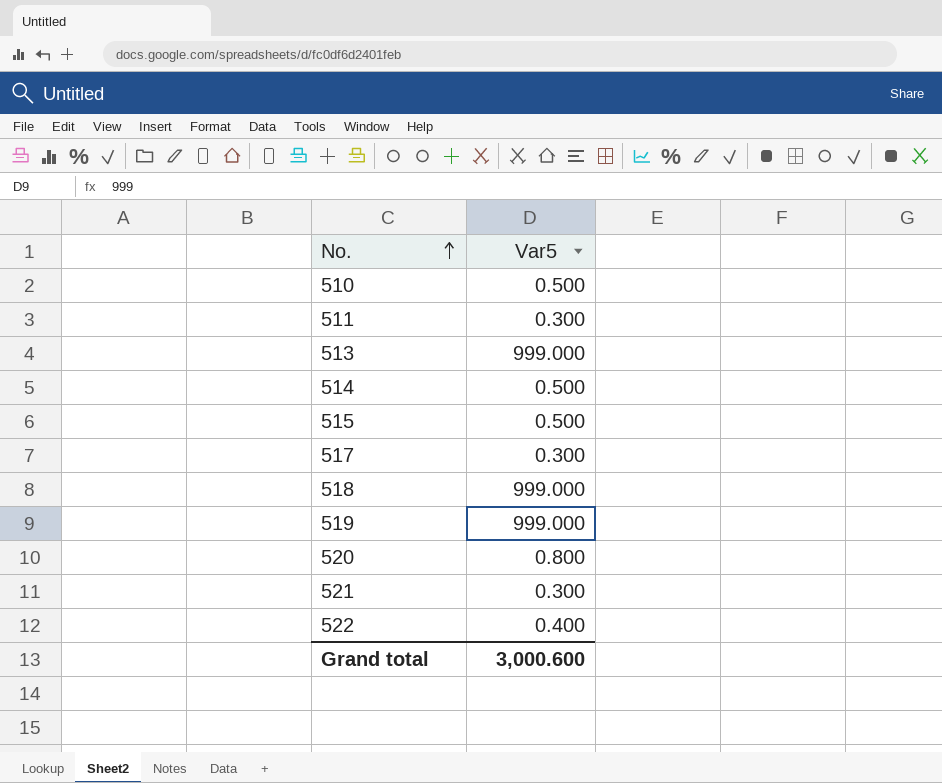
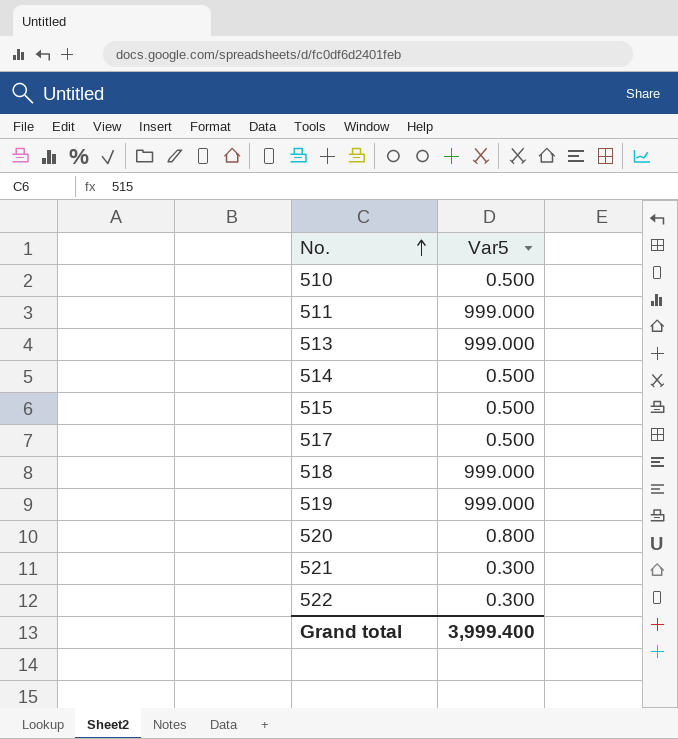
511 | Var5: 0.300 -> 999.000
517 | Var5: 0.300 -> 0.500
522 | Var5: 0.400 -> 0.300
Grand total | Var5: 3,000.600 -> 3,999.400

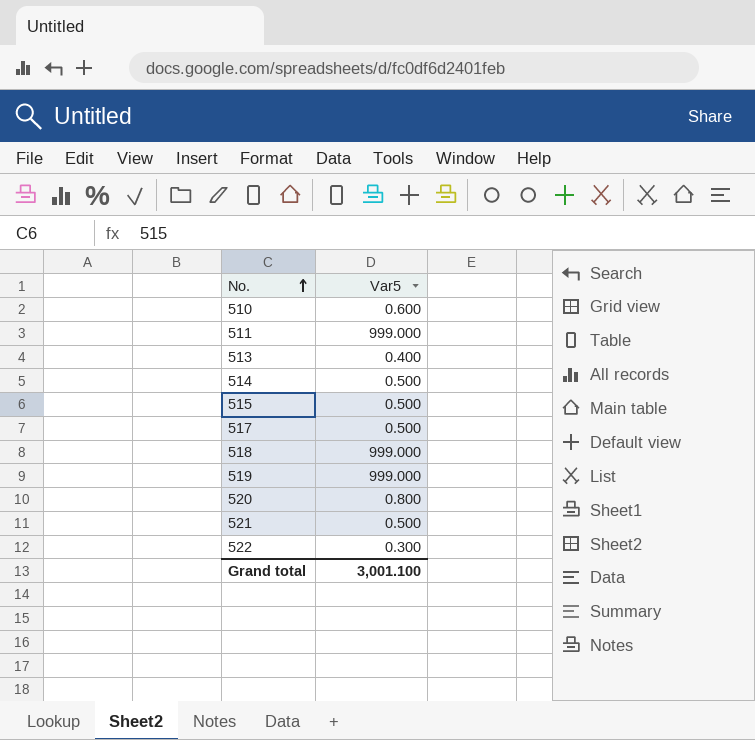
510 | Var5: 0.500 -> 0.600
513 | Var5: 999.000 -> 0.400
521 | Var5: 0.300 -> 0.500
Grand total | Var5: 3,999.400 -> 3,001.100

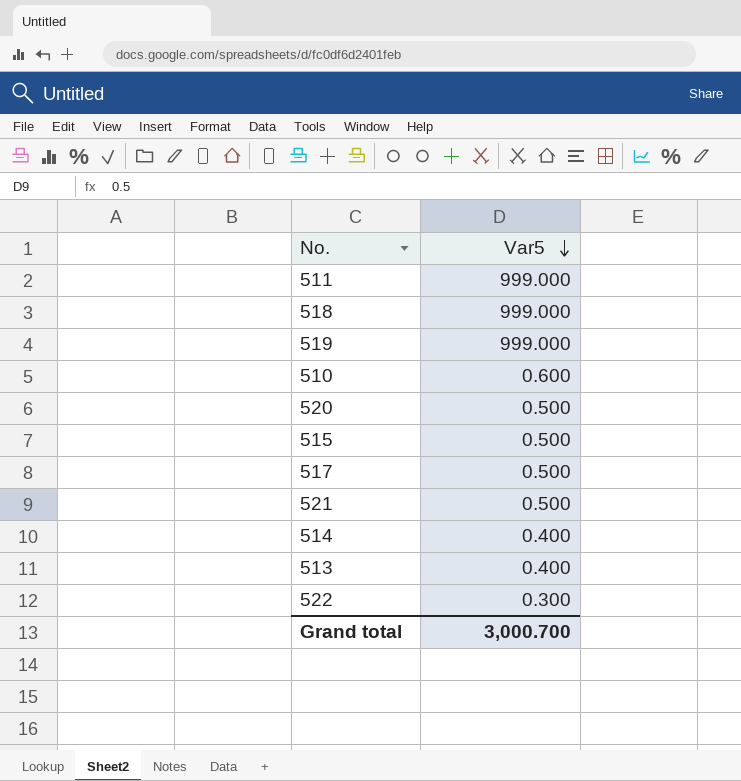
row order: No. ascending -> Var5 descending
520 | Var5: 0.800 -> 0.500
514 | Var5: 0.500 -> 0.400
Grand total | Var5: 3,001.100 -> 3,000.700

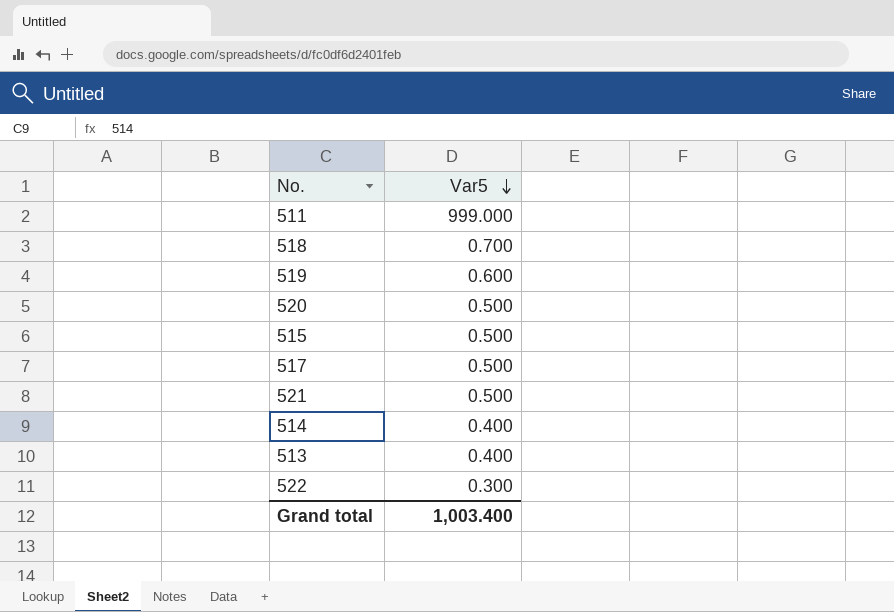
row 510: 0.600 -> none
518 | Var5: 999.000 -> 0.700
519 | Var5: 999.000 -> 0.600
Grand total | Var5: 3,000.700 -> 1,003.400

